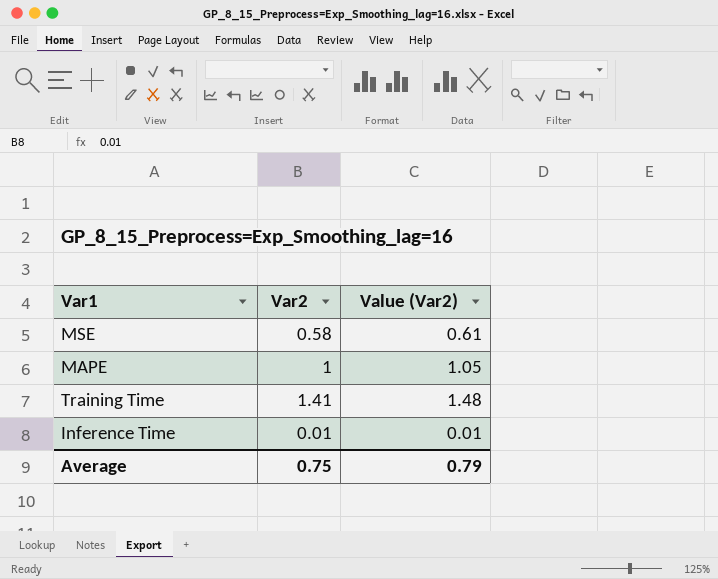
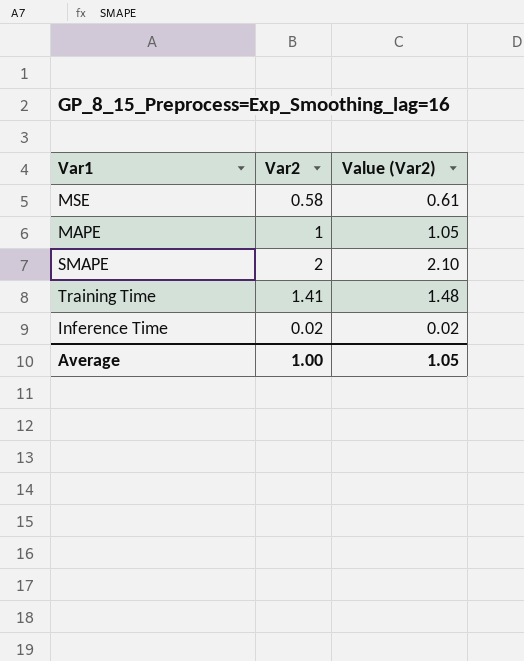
row SMAPE: none -> 2 | 2.10
Inference Time | Var2: 0.01 -> 0.02
Inference Time | Value (Var2): 0.01 -> 0.02
Average | Var2: 0.75 -> 1.00
Average | Value (Var2): 0.79 -> 1.05

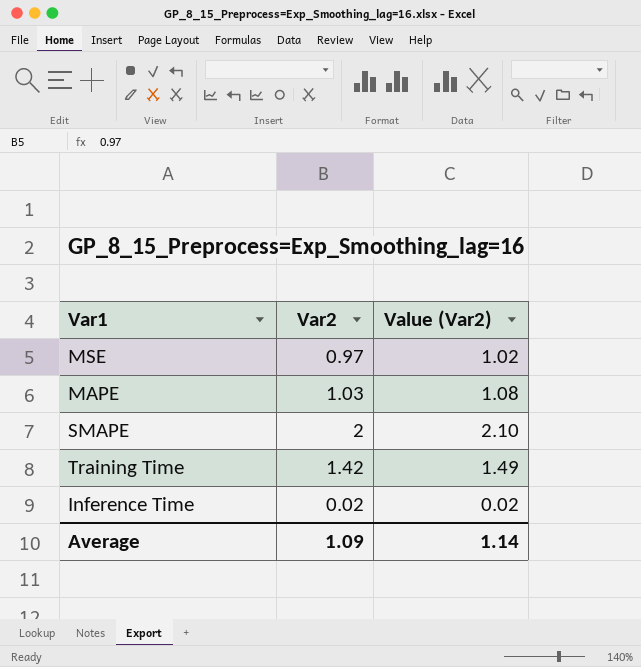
MSE | Var2: 0.58 -> 0.97
MSE | Value (Var2): 0.61 -> 1.02
MAPE | Var2: 1 -> 1.03
MAPE | Value (Var2): 1.05 -> 1.08
Training Time | Var2: 1.41 -> 1.42
Training Time | Value (Var2): 1.48 -> 1.49
Average | Var2: 1.00 -> 1.09
Average | Value (Var2): 1.05 -> 1.14

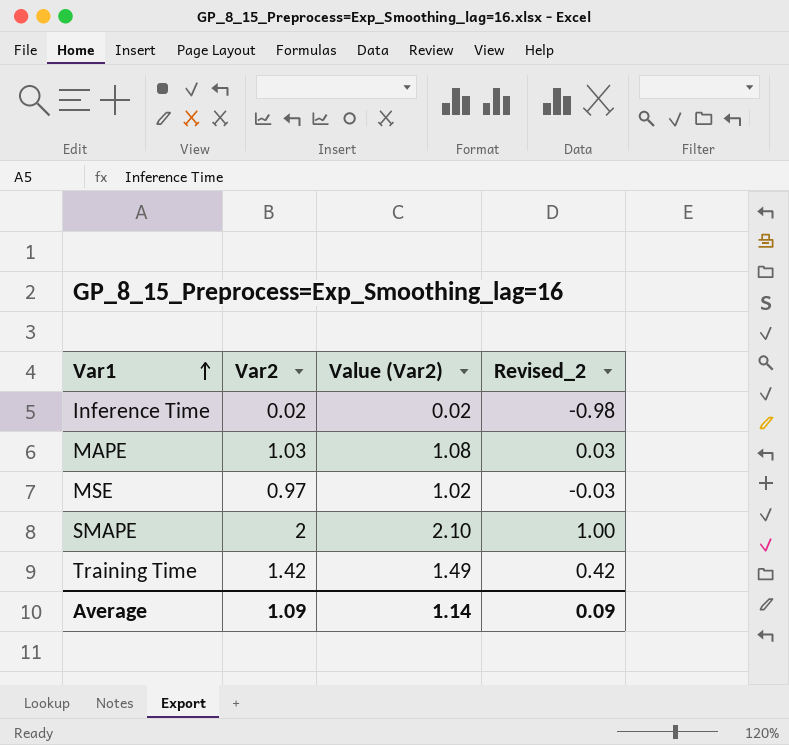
row order: none -> Var1 ascending
column Revised_2 | formula: none -> [Var2] - 1

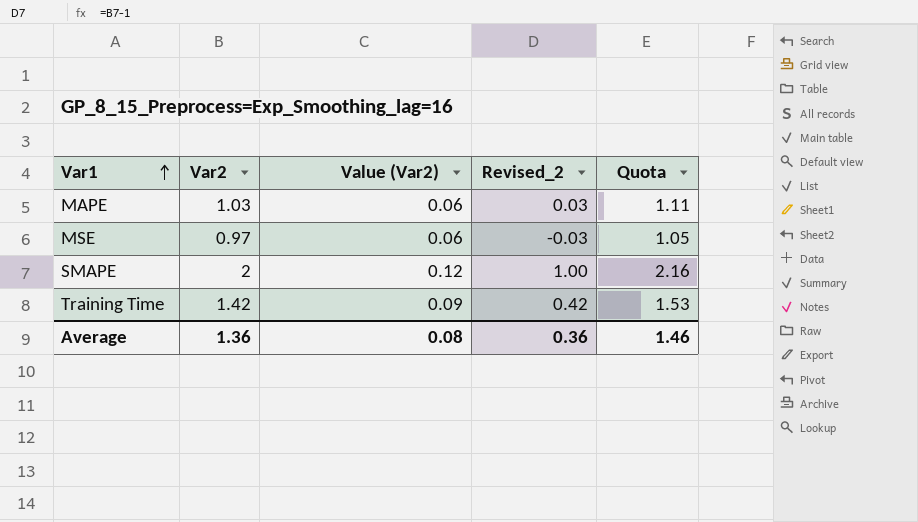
column Value (Var2) | formula: [Var2] * 1.05 -> [Var2] * 0.06
column Quota | formula: none -> [Var2] * 1.08
row Inference Time: 0.02 | 0.02 | -0.98 -> none
Average | Var2: 1.09 -> 1.36
Average | Value (Var2): 1.14 -> 0.08
Average | Revised_2: 0.09 -> 0.36

